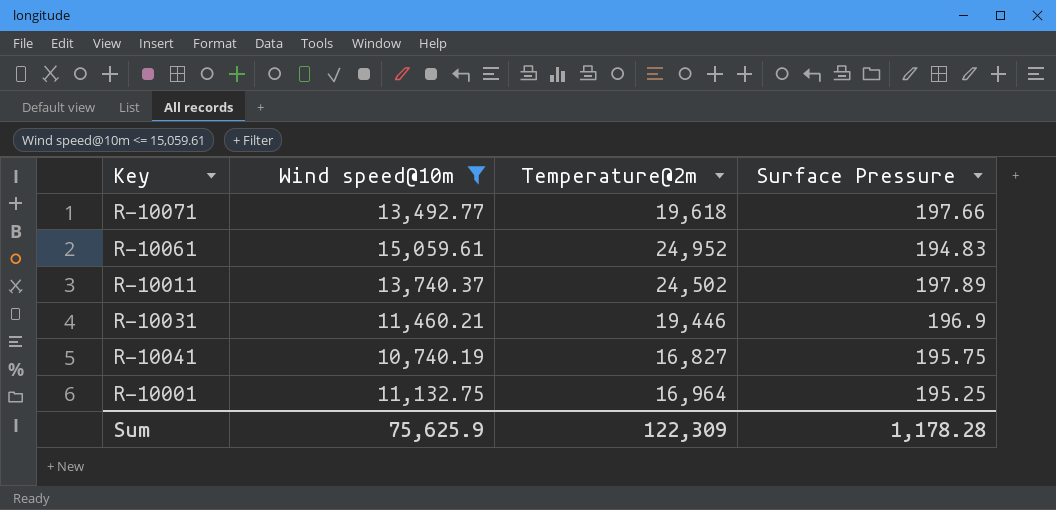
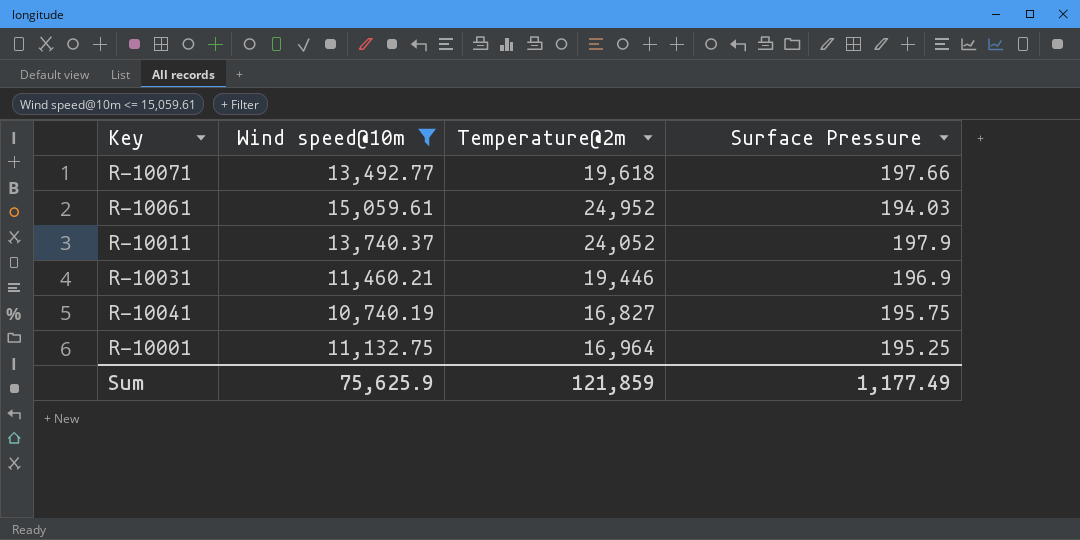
R-10061 | Surface Pressure: 194.83 -> 194.03
R-10011 | Temperature@2m: 24,502 -> 24,052
R-10011 | Surface Pressure: 197.89 -> 197.9
Sum | Temperature@2m: 122,309 -> 121,859
Sum | Surface Pressure: 1,178.28 -> 1,177.49

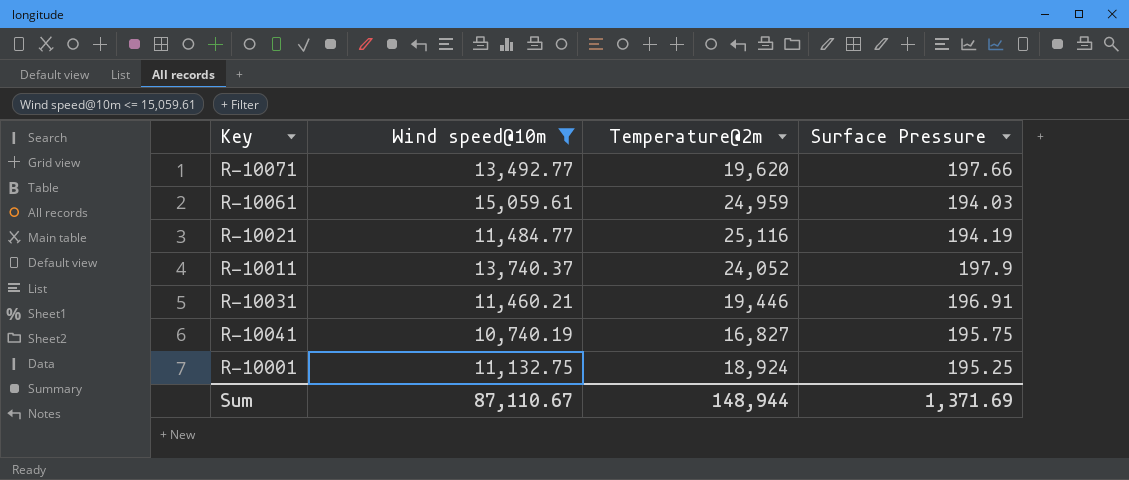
R-10071 | Temperature@2m: 19,618 -> 19,620
R-10061 | Temperature@2m: 24,952 -> 24,959
row R-10021: none -> 11,484.77 | 25,116 | 194.19
R-10031 | Surface Pressure: 196.9 -> 196.91
R-10001 | Temperature@2m: 16,964 -> 18,924
Sum | Wind speed@10m: 75,625.9 -> 87,110.67
Sum | Temperature@2m: 121,859 -> 148,944
Sum | Surface Pressure: 1,177.49 -> 1,371.69

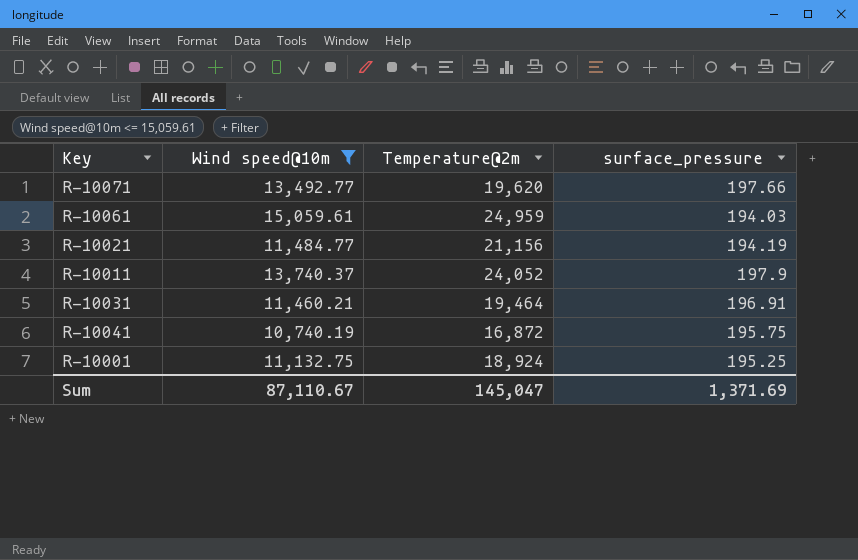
column name: Surface Pressure -> surface_pressure
R-10021 | Temperature@2m: 25,116 -> 21,156
R-10031 | Temperature@2m: 19,446 -> 19,464
R-10041 | Temperature@2m: 16,827 -> 16,872
Sum | Temperature@2m: 148,944 -> 145,047

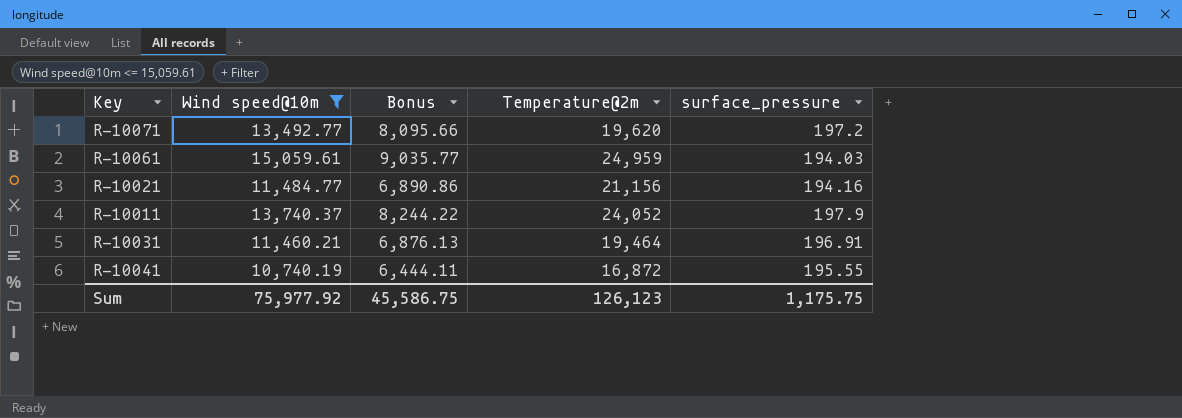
column Bonus | formula: none -> [Wind speed@10m] * 0.6
row R-10001: 11,132.75 | 18,924 | 195.25 -> none
R-10071 | surface_pressure: 197.66 -> 197.2
R-10021 | surface_pressure: 194.19 -> 194.16
R-10041 | surface_pressure: 195.75 -> 195.55
Sum | Wind speed@10m: 87,110.67 -> 75,977.92
Sum | Temperature@2m: 145,047 -> 126,123
Sum | surface_pressure: 1,371.69 -> 1,175.75

